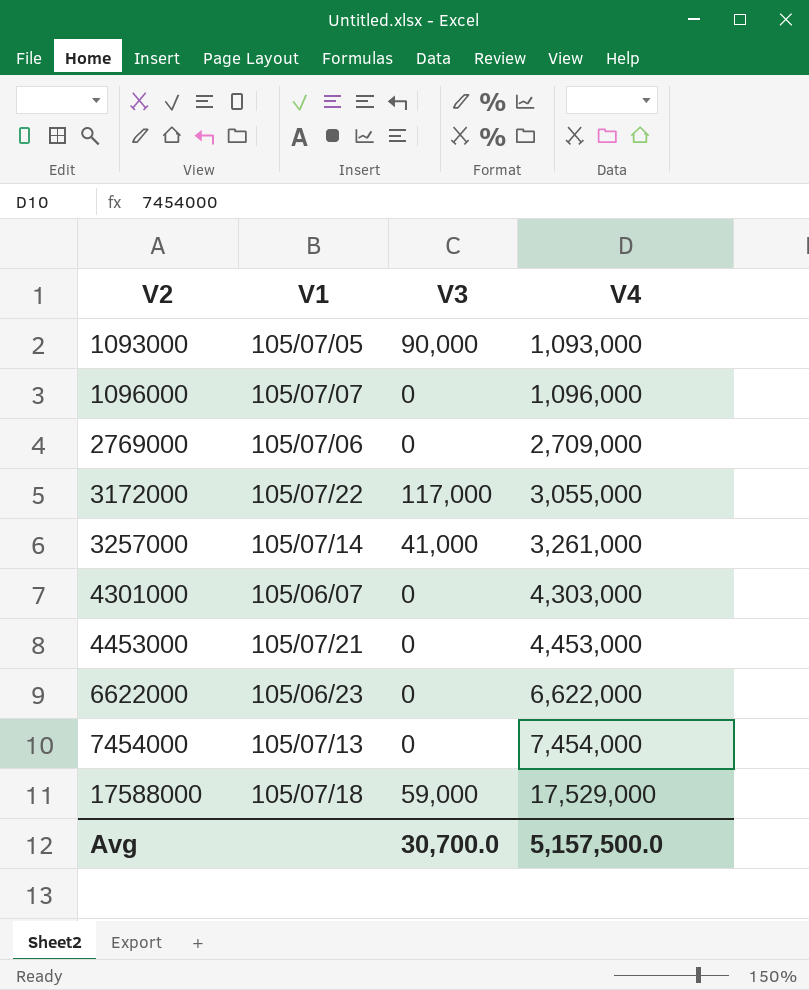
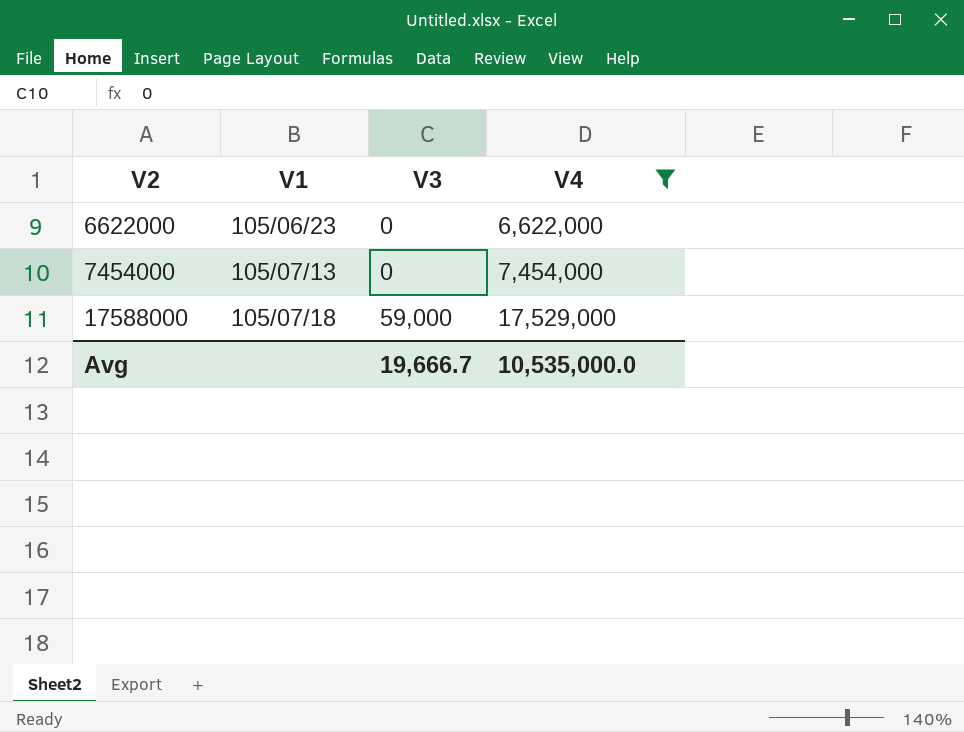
filter: none -> V4 >= 6,622,000
Avg | V3: 30,700.0 -> 19,666.7
Avg | V4: 5,157,500.0 -> 10,535,000.0

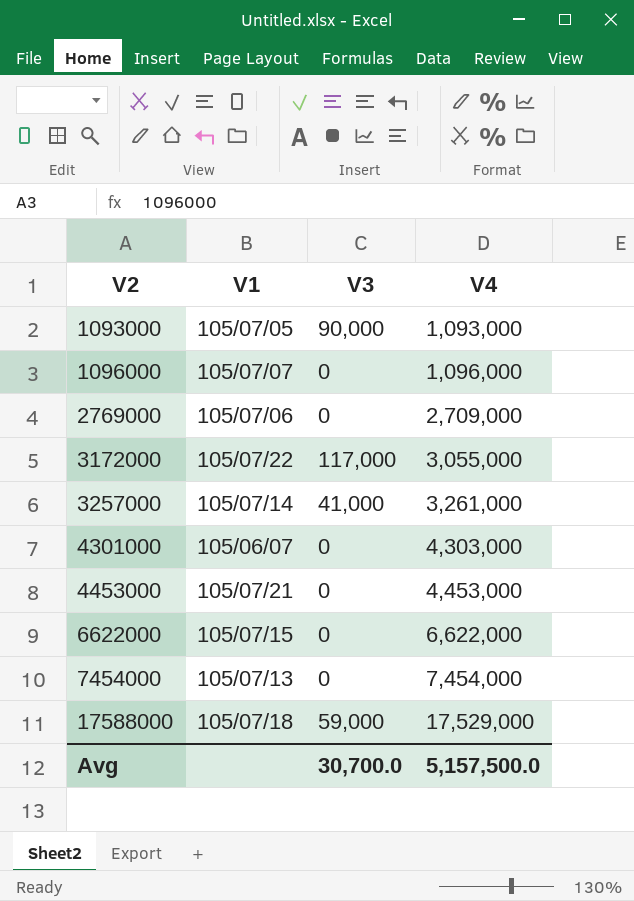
filter: V4 >= 6,622,000 -> none
6622000 | V1: 105/06/23 -> 105/07/15
Avg | V3: 19,666.7 -> 30,700.0
Avg | V4: 10,535,000.0 -> 5,157,500.0

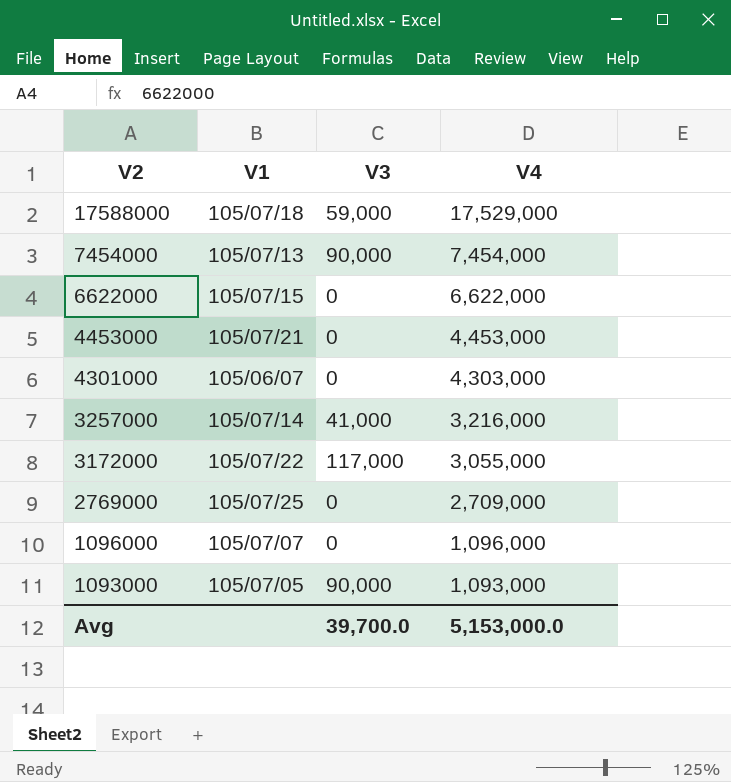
row order: V2 ascending -> V2 descending
7454000 | V3: 0 -> 90,000
3257000 | V4: 3,261,000 -> 3,216,000
2769000 | V1: 105/07/06 -> 105/07/25
Avg | V3: 30,700.0 -> 39,700.0
Avg | V4: 5,157,500.0 -> 5,153,000.0

